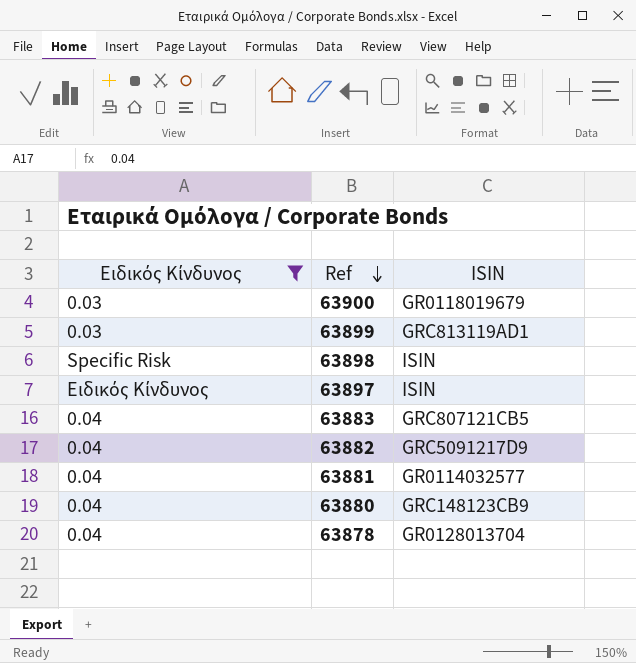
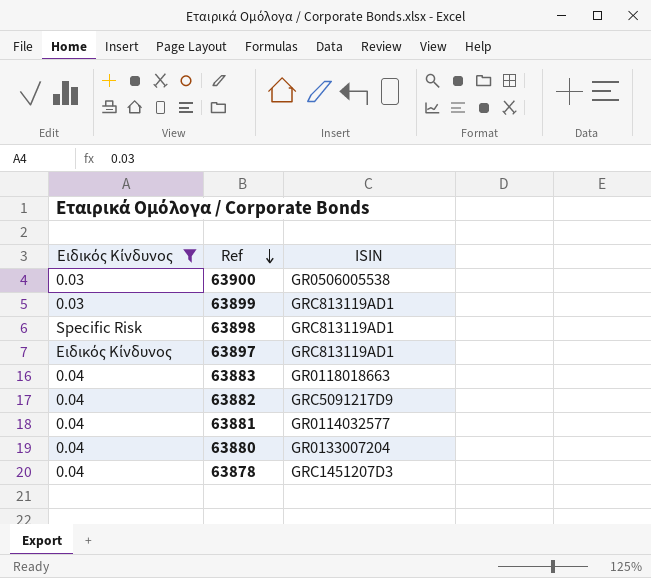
63900 | ISIN: GR0118019679 -> GR0506005538
63898 | ISIN: ISIN -> GRC813119AD1
63897 | ISIN: ISIN -> GRC813119AD1
63883 | ISIN: GRC807121CB5 -> GR0118018663
63880 | ISIN: GRC148123CB9 -> GR0133007204
63878 | ISIN: GR0128013704 -> GRC1451207D3

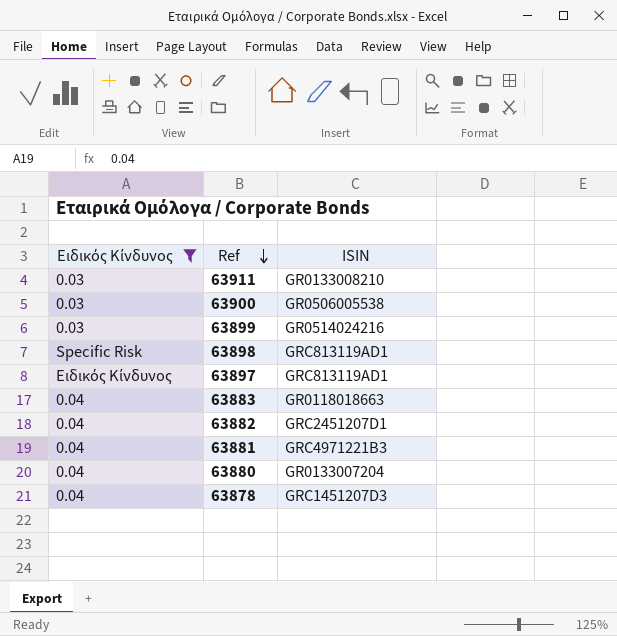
row 63911: none -> 0.03 | GR0133008210
63899 | ISIN: GRC813119AD1 -> GR0514024216
63882 | ISIN: GRC5091217D9 -> GRC2451207D1
63881 | ISIN: GR0114032577 -> GRC4971221B3

